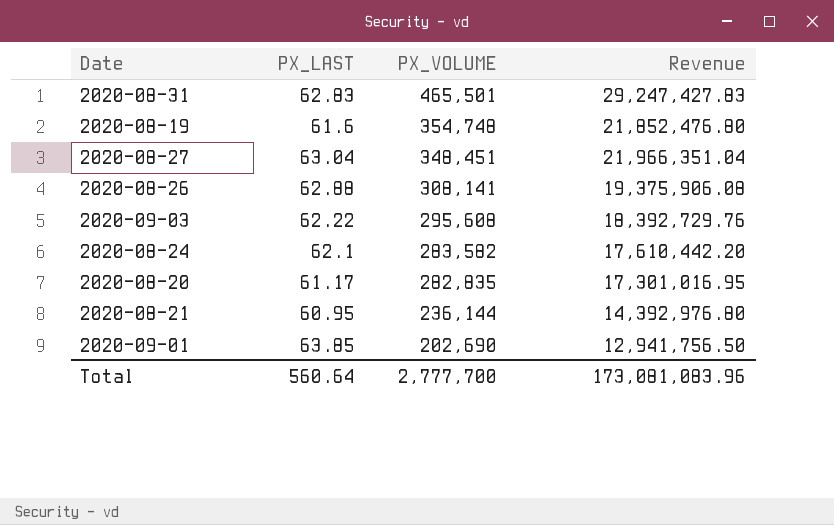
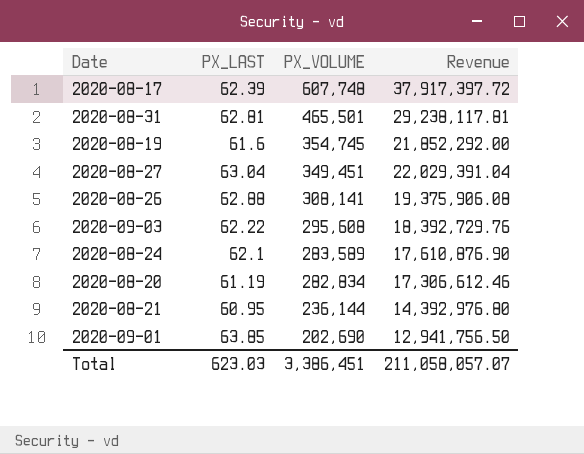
row 2020-08-17: none -> 62.39 | 607,748 | 37,917,397.72
2020-08-31 | PX_LAST: 62.83 -> 62.81
2020-08-31 | Revenue: 29,247,427.83 -> 29,238,117.81
2020-08-19 | PX_VOLUME: 354,748 -> 354,745
2020-08-19 | Revenue: 21,852,476.80 -> 21,852,292.00
2020-08-27 | PX_VOLUME: 348,451 -> 349,451
2020-08-27 | Revenue: 21,966,351.04 -> 22,029,391.04
2020-08-24 | PX_VOLUME: 283,582 -> 283,589
2020-08-24 | Revenue: 17,610,442.20 -> 17,610,876.90
2020-08-20 | PX_LAST: 61.17 -> 61.19
2020-08-20 | PX_VOLUME: 282,835 -> 282,834
2020-08-20 | Revenue: 17,301,016.95 -> 17,306,612.46
Total | PX_LAST: 560.64 -> 623.03
Total | PX_VOLUME: 2,777,700 -> 3,386,451
Total | Revenue: 173,081,083.96 -> 211,058,057.07

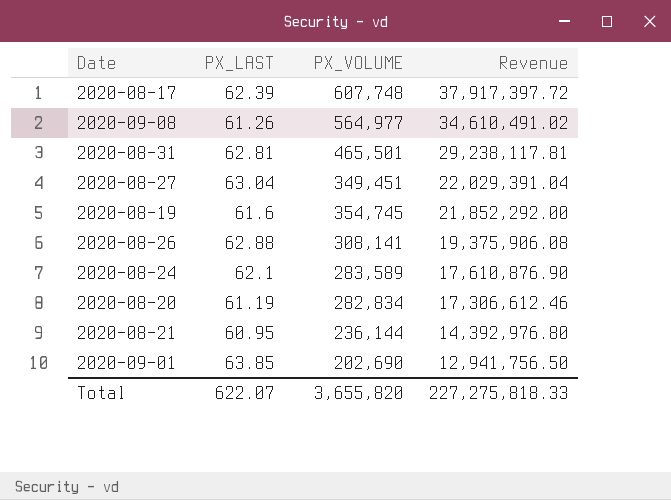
row order: PX_VOLUME descending -> Revenue descending
row 2020-09-03: 62.22 | 295,608 | 18,392,729.76 -> none
row 2020-09-08: none -> 61.26 | 564,977 | 34,610,491.02
Total | PX_LAST: 623.03 -> 622.07
Total | PX_VOLUME: 3,386,451 -> 3,655,820
Total | Revenue: 211,058,057.07 -> 227,275,818.33

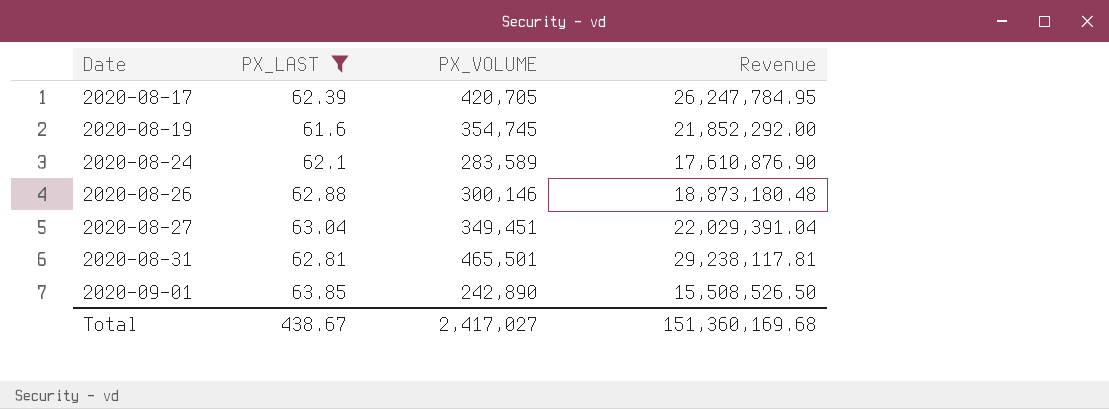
filter: none -> PX_LAST >= 61.6
row order: Revenue descending -> Date ascending
2020-08-17 | PX_VOLUME: 607,748 -> 420,705
2020-08-17 | Revenue: 37,917,397.72 -> 26,247,784.95
2020-08-26 | PX_VOLUME: 308,141 -> 300,146
2020-08-26 | Revenue: 19,375,906.08 -> 18,873,180.48
2020-09-01 | PX_VOLUME: 202,690 -> 242,890
2020-09-01 | Revenue: 12,941,756.50 -> 15,508,526.50
Total | PX_LAST: 622.07 -> 438.67
Total | PX_VOLUME: 3,655,820 -> 2,417,027
Total | Revenue: 227,275,818.33 -> 151,360,169.68

